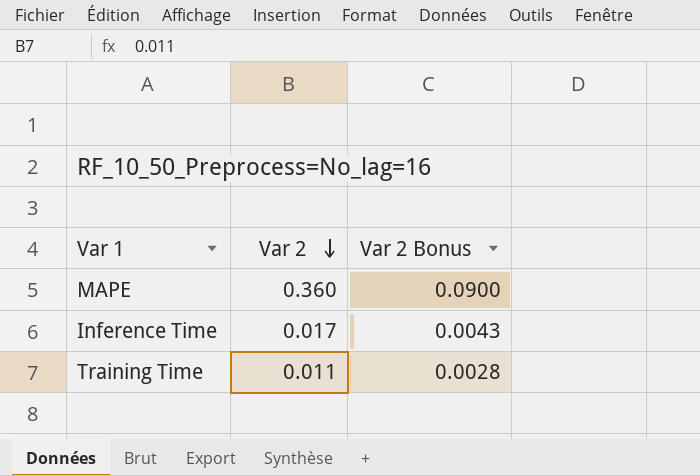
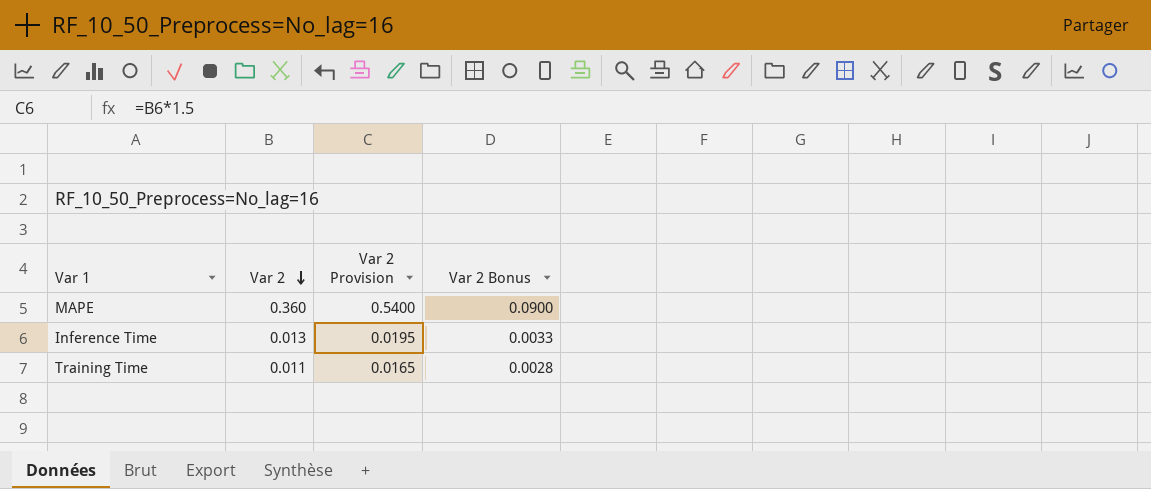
column Var 2 Provision | formula: none -> [Var 2] * 1.5
Inference Time | Var 2: 0.017 -> 0.013
Inference Time | Var 2 Bonus: 0.0043 -> 0.0033

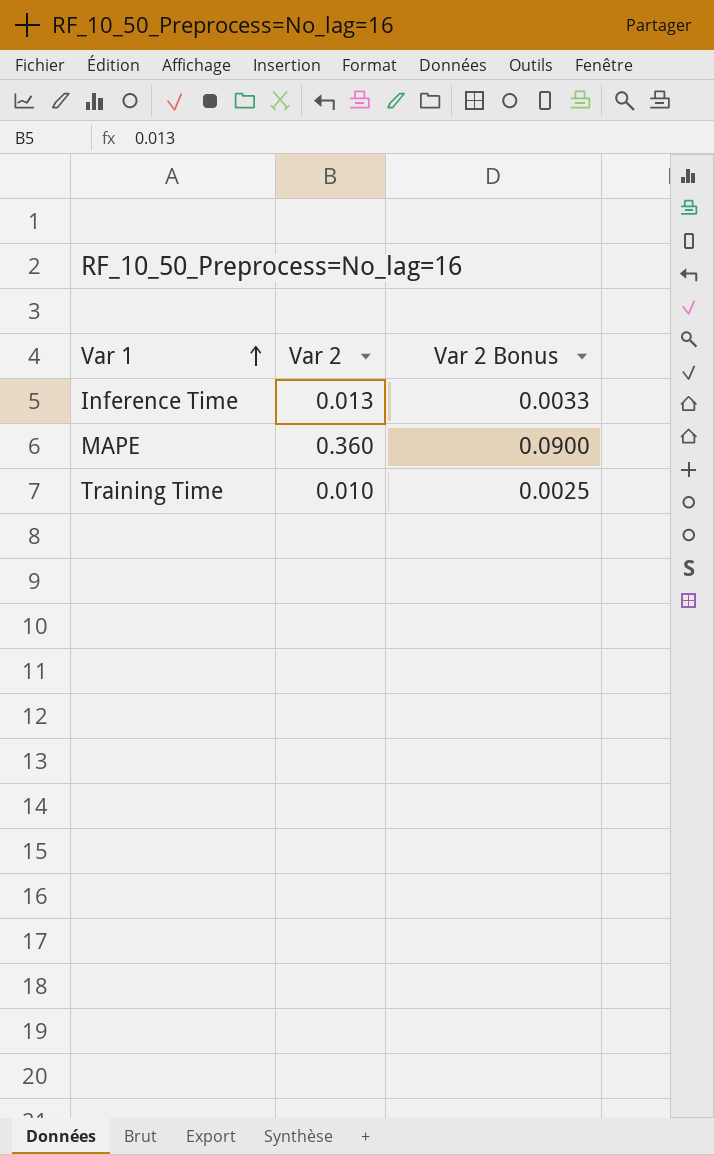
row order: Var 2 descending -> Var 1 ascending
column Var 2 Provision | formula: [Var 2] * 1.5 -> none
Training Time | Var 2: 0.011 -> 0.010
Training Time | Var 2 Bonus: 0.0028 -> 0.0025

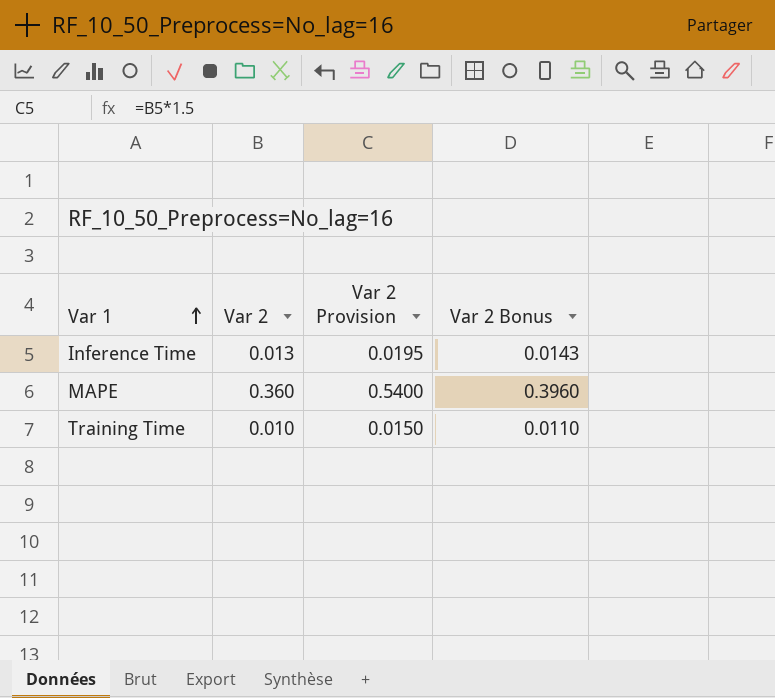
column Var 2 Provision | formula: none -> [Var 2] * 1.5
column Var 2 Bonus | formula: [Var 2] * 0.25 -> [Var 2] * 1.1

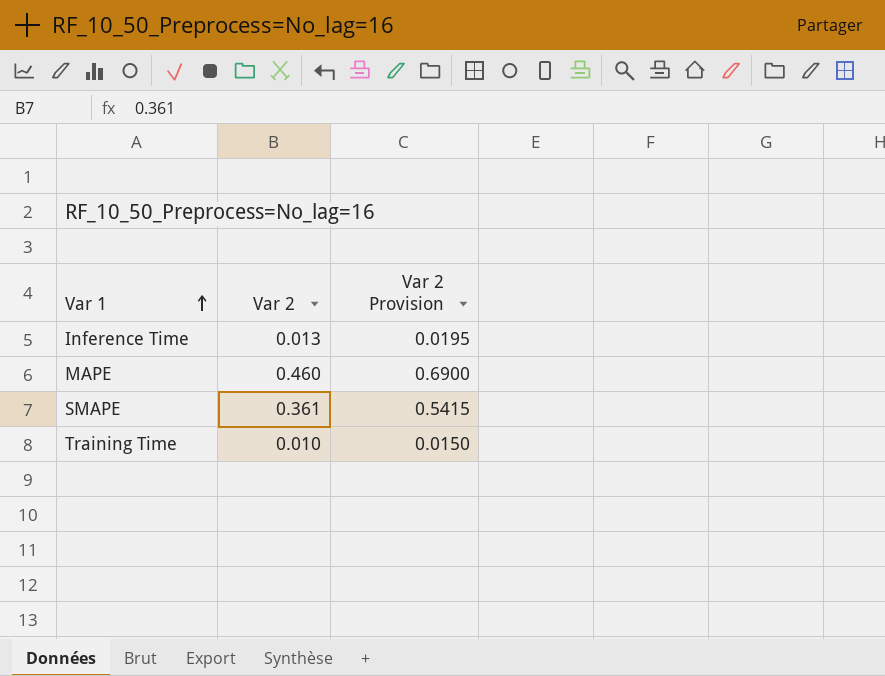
column Var 2 Bonus | formula: [Var 2] * 1.1 -> none
MAPE | Var 2: 0.360 -> 0.460
MAPE | Var 2 Provision: 0.5400 -> 0.6900
row SMAPE: none -> 0.361 | 0.5415

